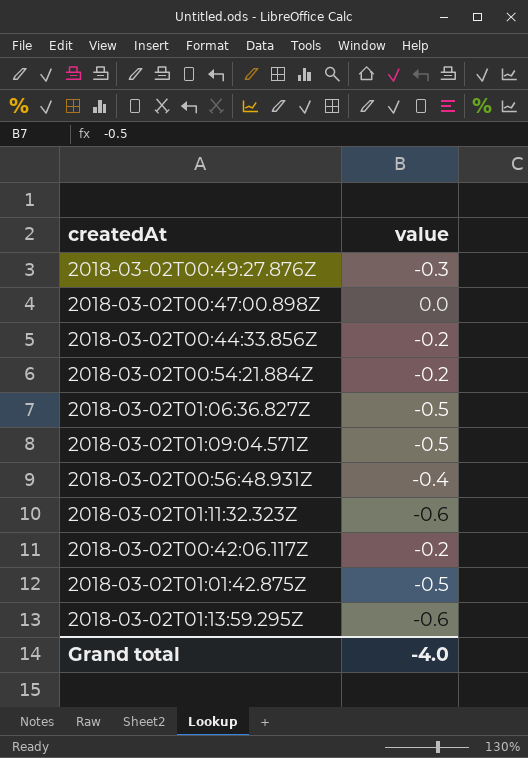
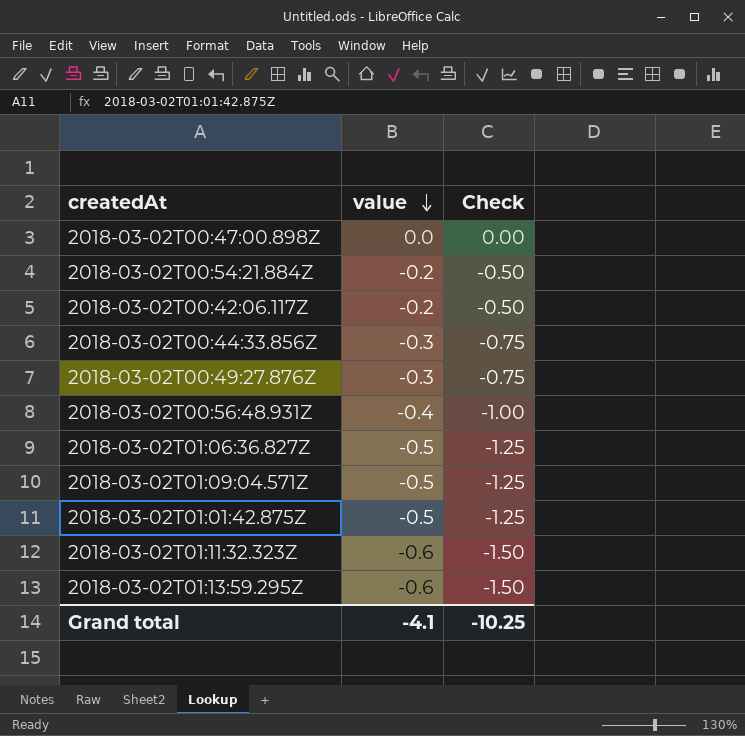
row order: none -> value descending
column Check | formula: none -> [value] * 2.5
2018-03-02T00:44:33.856Z | value: -0.2 -> -0.3
Grand total | value: -4.0 -> -4.1

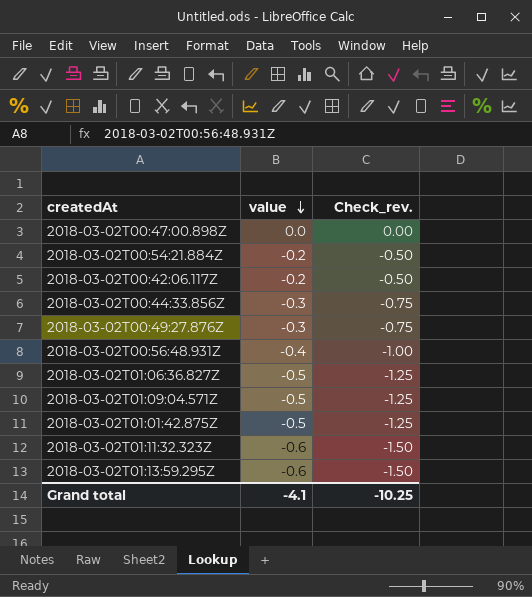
column name: Check -> Check_rev.

